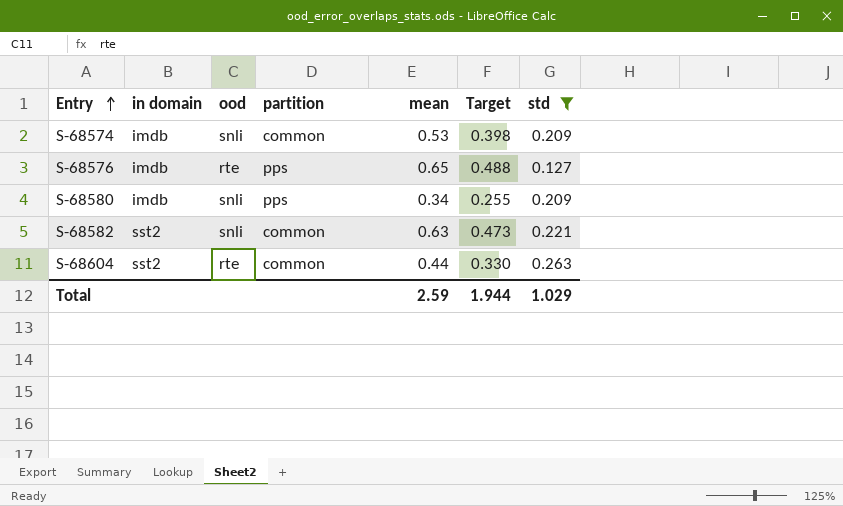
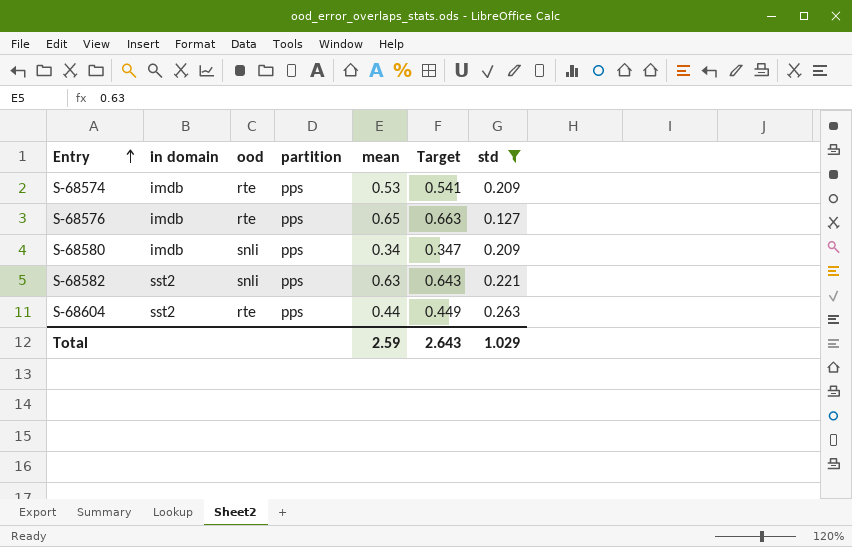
column Target | formula: [mean] * 0.75 -> [mean] * 1.02
S-68574 | ood: snli -> rte
S-68574 | partition: common -> pps
S-68582 | partition: common -> pps
S-68604 | partition: common -> pps
Total | Target: 1.944 -> 2.643

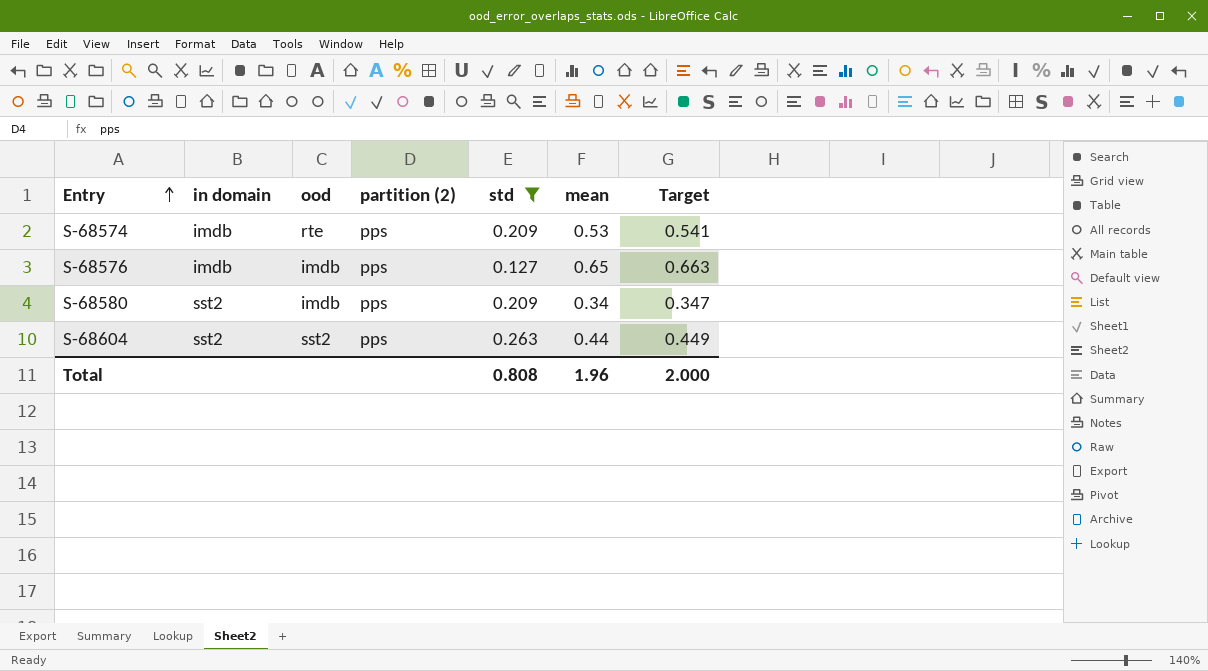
column name: partition -> partition (2)
column std | position: 7 -> 5
row S-68582: sst2 | snli | pps | 0.63 | 0.643 | 0.221 -> none
S-68576 | ood: rte -> imdb
S-68580 | in domain: imdb -> sst2
S-68580 | ood: snli -> imdb
S-68604 | ood: rte -> sst2
Total | std: 1.029 -> 0.808
Total | mean: 2.59 -> 1.96
Total | Target: 2.643 -> 2.000

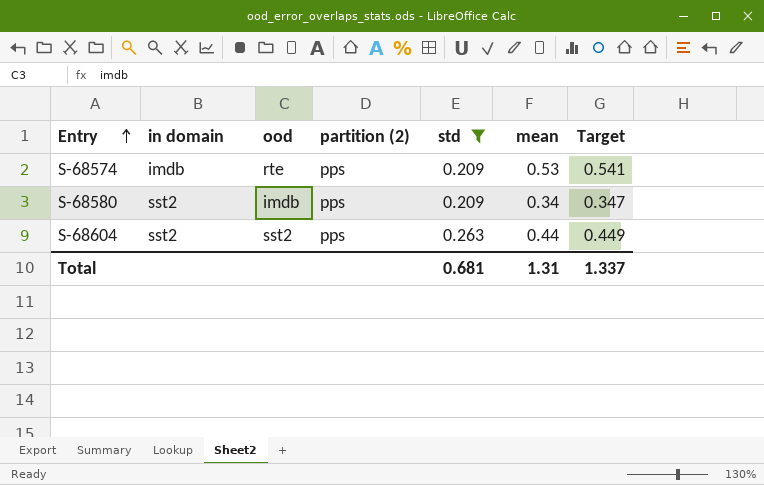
row S-68576: imdb | imdb | pps | 0.127 | 0.65 | 0.663 -> none
Total | std: 0.808 -> 0.681
Total | mean: 1.96 -> 1.31
Total | Target: 2.000 -> 1.337

